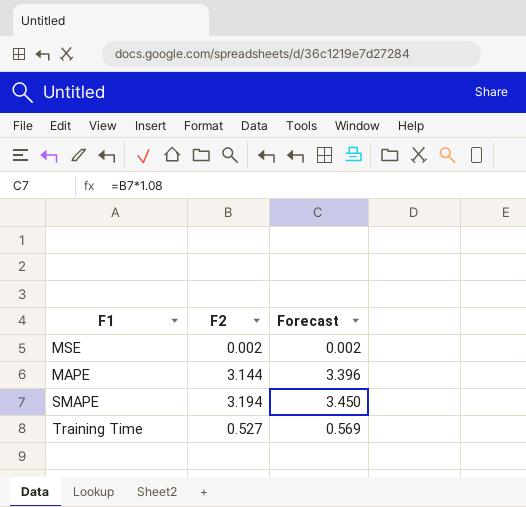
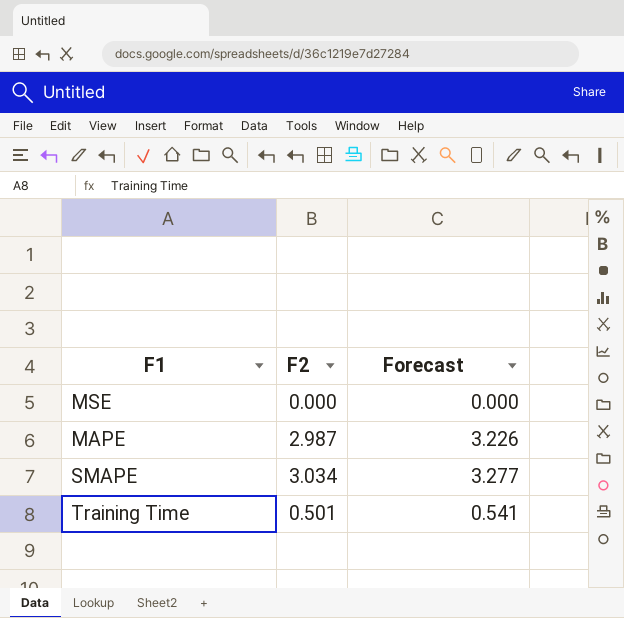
MSE | F2: 0.002 -> 0.000
MSE | Forecast: 0.002 -> 0.000
MAPE | F2: 3.144 -> 2.987
MAPE | Forecast: 3.396 -> 3.226
SMAPE | F2: 3.194 -> 3.034
SMAPE | Forecast: 3.450 -> 3.277
Training Time | F2: 0.527 -> 0.501
Training Time | Forecast: 0.569 -> 0.541

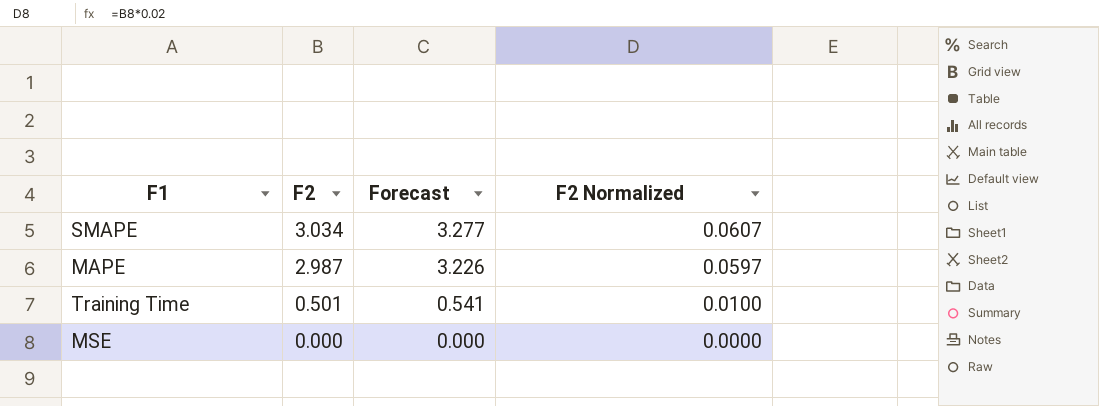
row order: none -> F2 descending
column F2 Normalized | formula: none -> [F2] * 0.02

